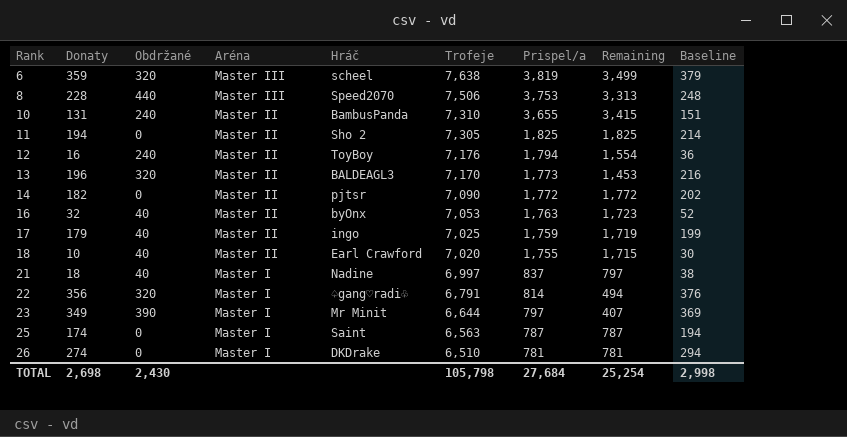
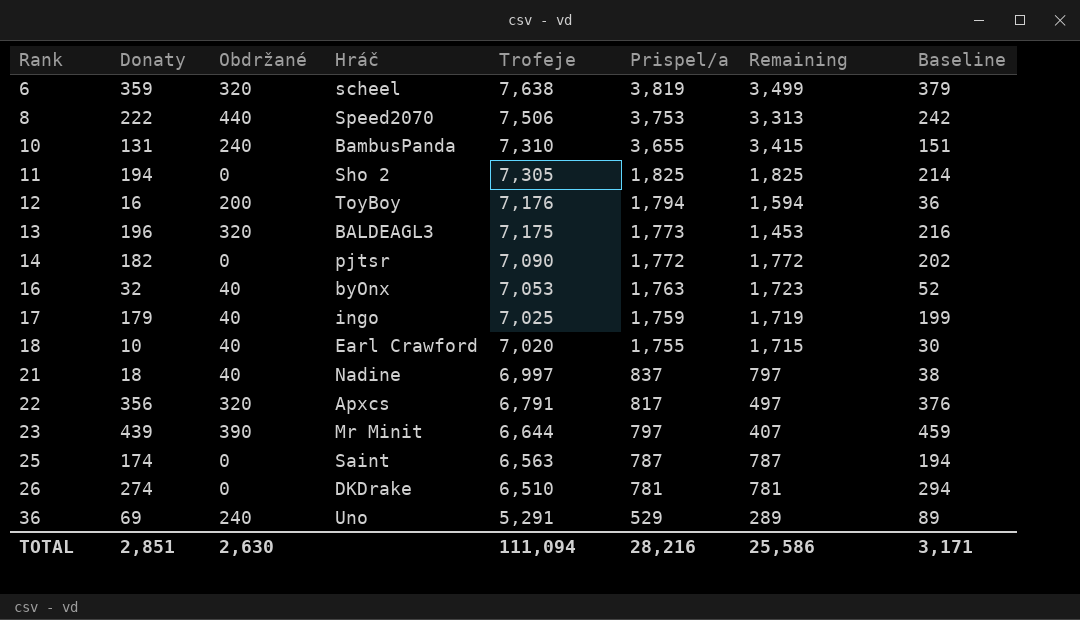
column Aréna | position: 4 -> none
8 | Donaty: 228 -> 222
8 | Baseline: 248 -> 242
12 | Obdržané: 240 -> 200
12 | Remaining: 1,554 -> 1,594
13 | Trofeje: 7,170 -> 7,175
22 | Hráč: ♤gang♡radi♧ -> Apxcs
22 | Prispel/a: 814 -> 817
22 | Remaining: 494 -> 497
23 | Donaty: 349 -> 439
23 | Baseline: 369 -> 459
row 36: none -> 69 | 240 | Uno | 5,291 | 529 | 289 | 89
TOTAL | Donaty: 2,698 -> 2,851
TOTAL | Obdržané: 2,430 -> 2,630
TOTAL | Trofeje: 105,798 -> 111,094
TOTAL | Prispel/a: 27,684 -> 28,216
TOTAL | Remaining: 25,254 -> 25,586
TOTAL | Baseline: 2,998 -> 3,171

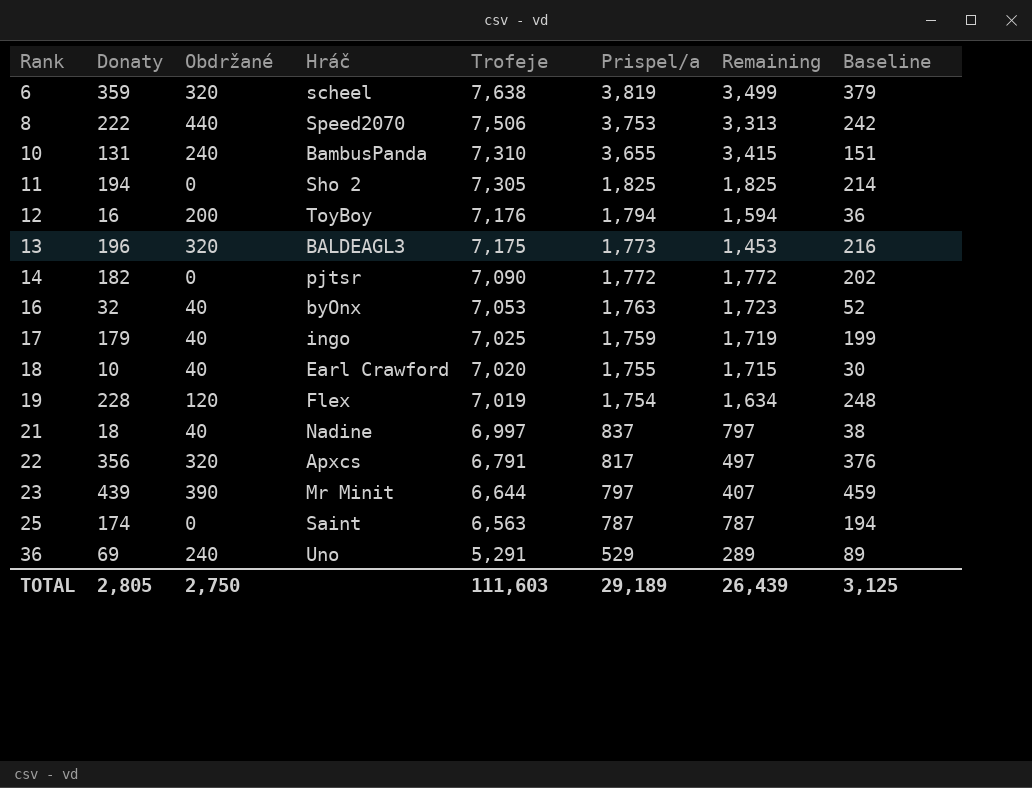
row 26: 274 | 0 | DKDrake | 6,510 | 781 | 781 | 294 -> none
row 19: none -> 228 | 120 | Flex | 7,019 | 1,754 | 1,634 | 248
TOTAL | Donaty: 2,851 -> 2,805
TOTAL | Obdržané: 2,630 -> 2,750
TOTAL | Trofeje: 111,094 -> 111,603
TOTAL | Prispel/a: 28,216 -> 29,189
TOTAL | Remaining: 25,586 -> 26,439
TOTAL | Baseline: 3,171 -> 3,125

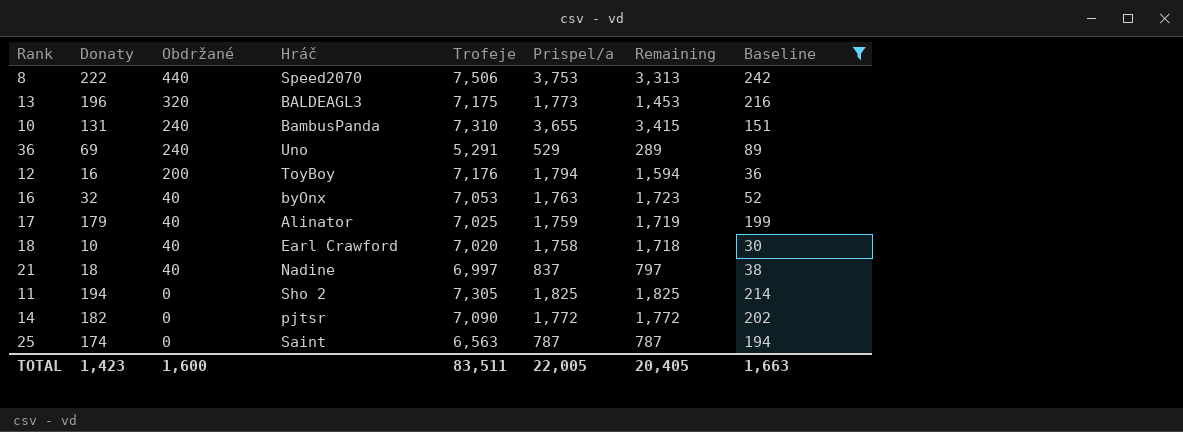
filter: none -> Baseline <= 242
row order: Rank ascending -> Obdržané descending
17 | Hráč: ingo -> Alinator
18 | Prispel/a: 1,755 -> 1,758
18 | Remaining: 1,715 -> 1,718
TOTAL | Donaty: 2,805 -> 1,423
TOTAL | Obdržané: 2,750 -> 1,600
TOTAL | Trofeje: 111,603 -> 83,511
TOTAL | Prispel/a: 29,189 -> 22,005
TOTAL | Remaining: 26,439 -> 20,405
TOTAL | Baseline: 3,125 -> 1,663

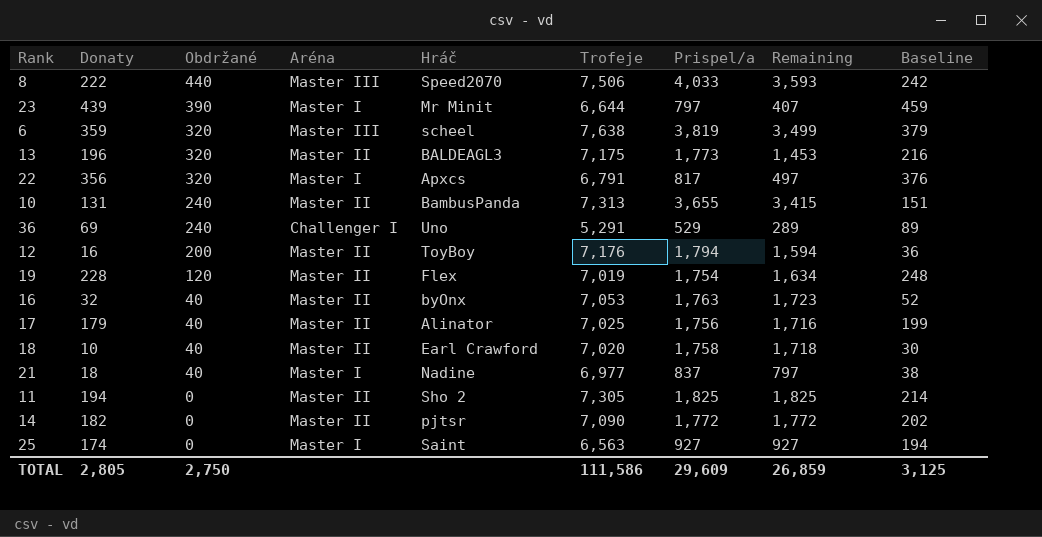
filter: Baseline <= 242 -> none
column Aréna | position: none -> 4
8 | Prispel/a: 3,753 -> 4,033
8 | Remaining: 3,313 -> 3,593
10 | Trofeje: 7,310 -> 7,313
17 | Prispel/a: 1,759 -> 1,756
17 | Remaining: 1,719 -> 1,716
21 | Trofeje: 6,997 -> 6,977
25 | Prispel/a: 787 -> 927
25 | Remaining: 787 -> 927
TOTAL | Donaty: 1,423 -> 2,805
TOTAL | Obdržané: 1,600 -> 2,750
TOTAL | Trofeje: 83,511 -> 111,586
TOTAL | Prispel/a: 22,005 -> 29,609
TOTAL | Remaining: 20,405 -> 26,859
TOTAL | Baseline: 1,663 -> 3,125

